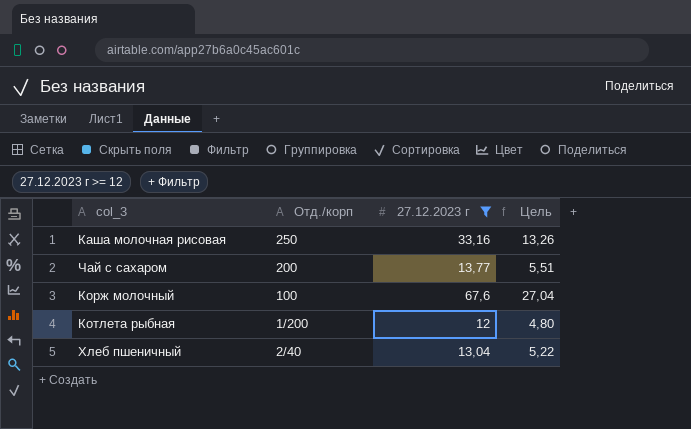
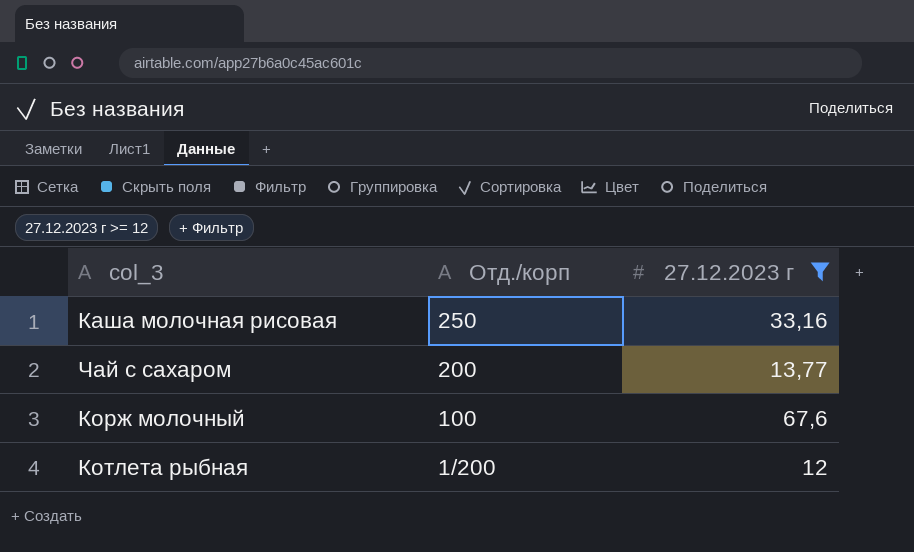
column Цель | formula: [27.12.2023 г] * 0,4 -> none
row Хлеб пшеничный: 2/40 | 13,04 | 5,22 -> none

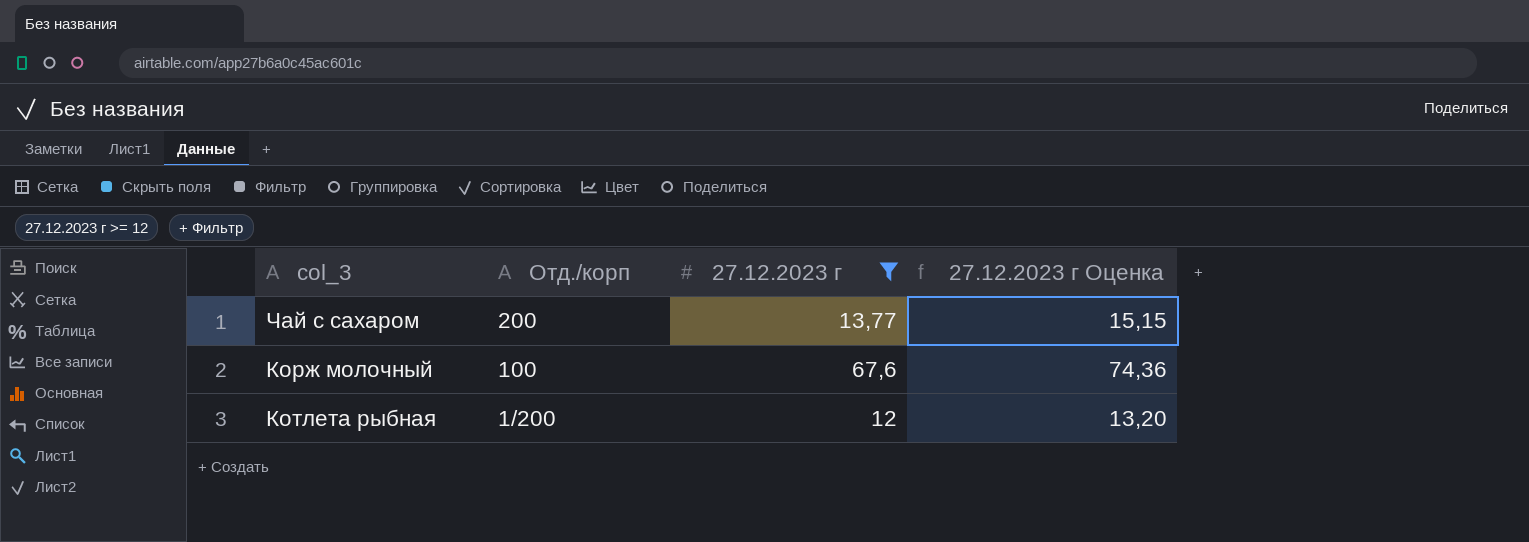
column 27.12.2023 г Оценка | formula: none -> [27.12.2023 г] * 1,1
row Каша молочная рисовая: 250 | 33,16 -> none

